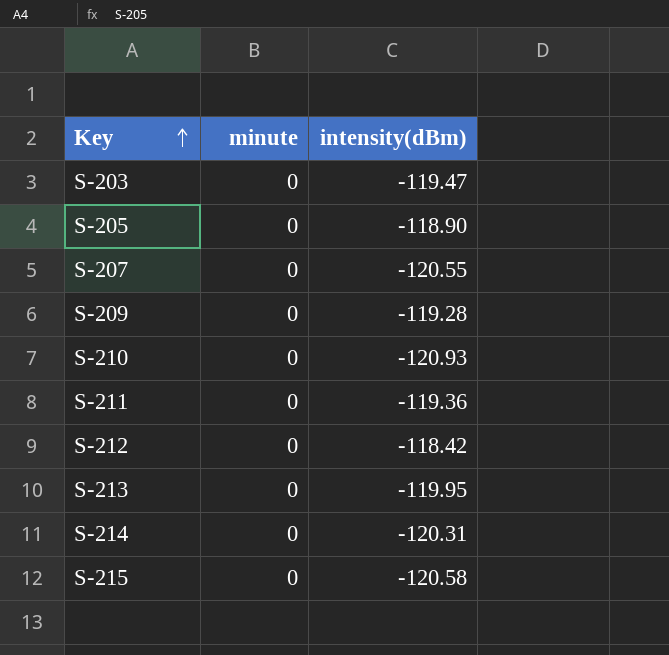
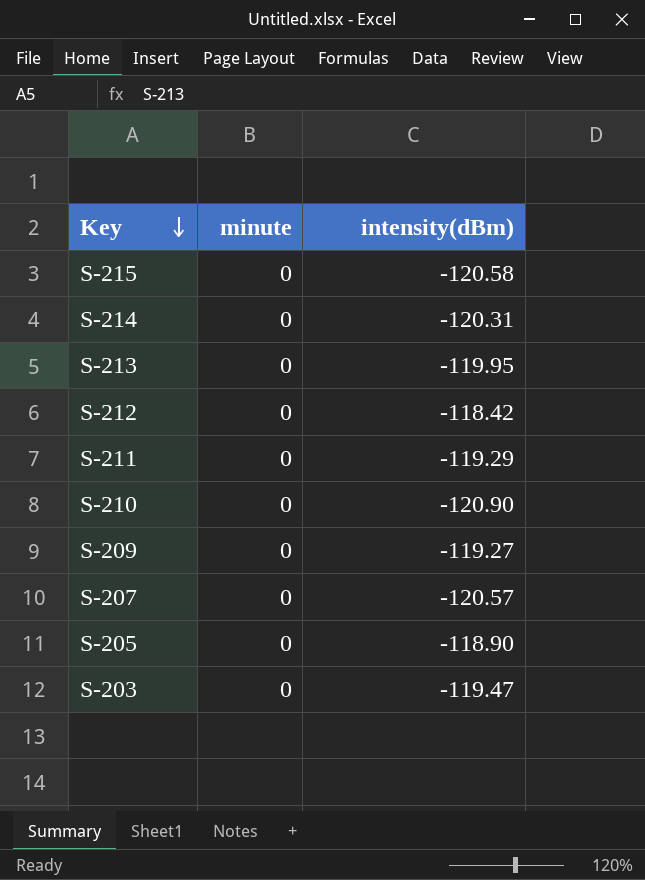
row order: Key ascending -> Key descending
S-211 | intensity(dBm): -119.36 -> -119.29
S-210 | intensity(dBm): -120.93 -> -120.90
S-209 | intensity(dBm): -119.28 -> -119.27
S-207 | intensity(dBm): -120.55 -> -120.57

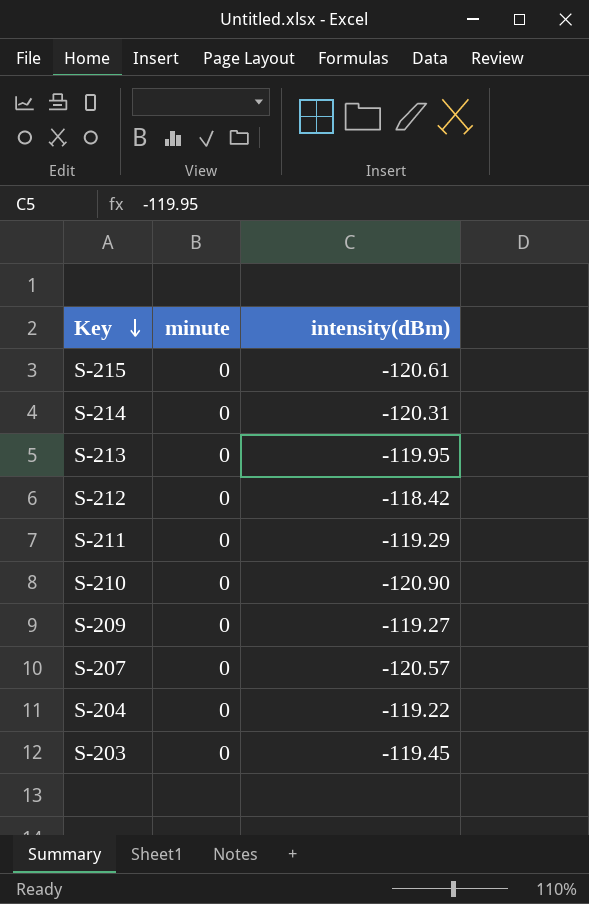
row S-205: 0 | -118.90 -> none
S-215 | intensity(dBm): -120.58 -> -120.61
row S-204: none -> 0 | -119.22
S-203 | intensity(dBm): -119.47 -> -119.45

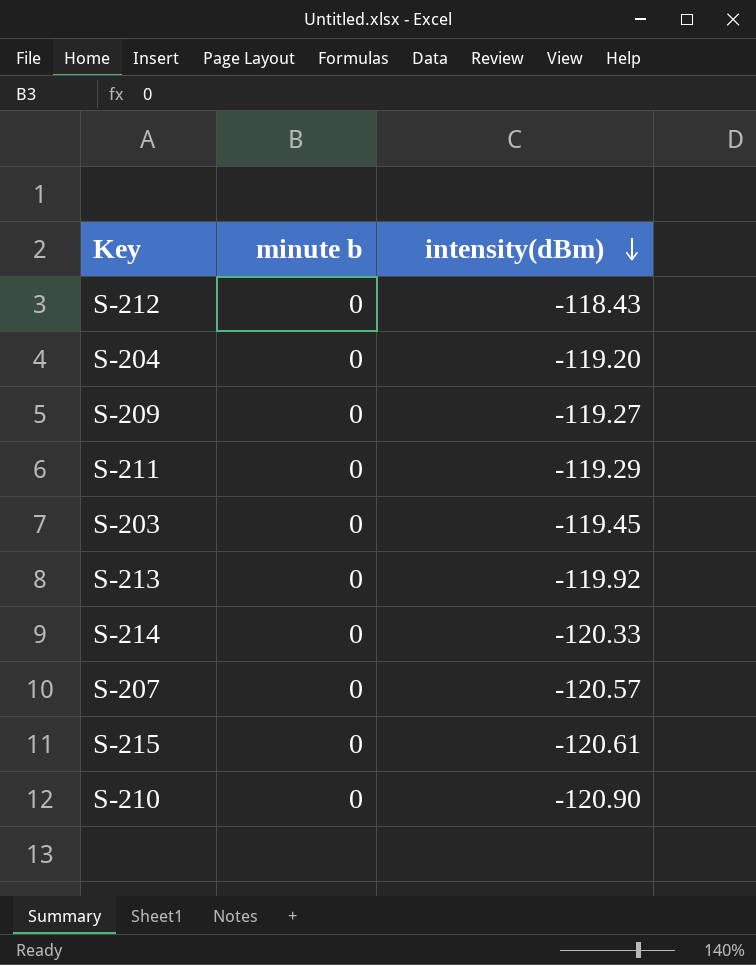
row order: Key descending -> intensity(dBm) descending
column name: minute -> minute b
S-212 | intensity(dBm): -118.42 -> -118.43
S-204 | intensity(dBm): -119.22 -> -119.20
S-213 | intensity(dBm): -119.95 -> -119.92
S-214 | intensity(dBm): -120.31 -> -120.33

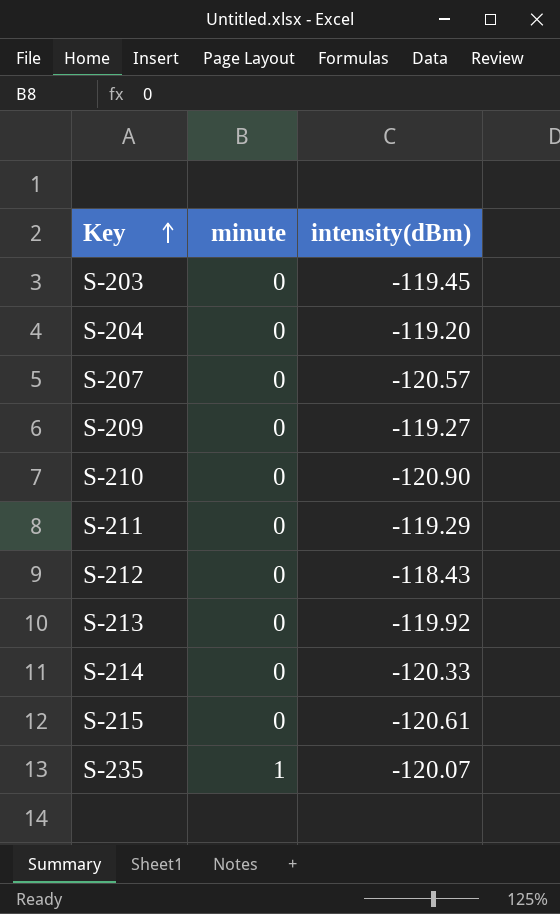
row order: intensity(dBm) descending -> Key ascending
column name: minute b -> minute
row S-235: none -> 1 | -120.07

